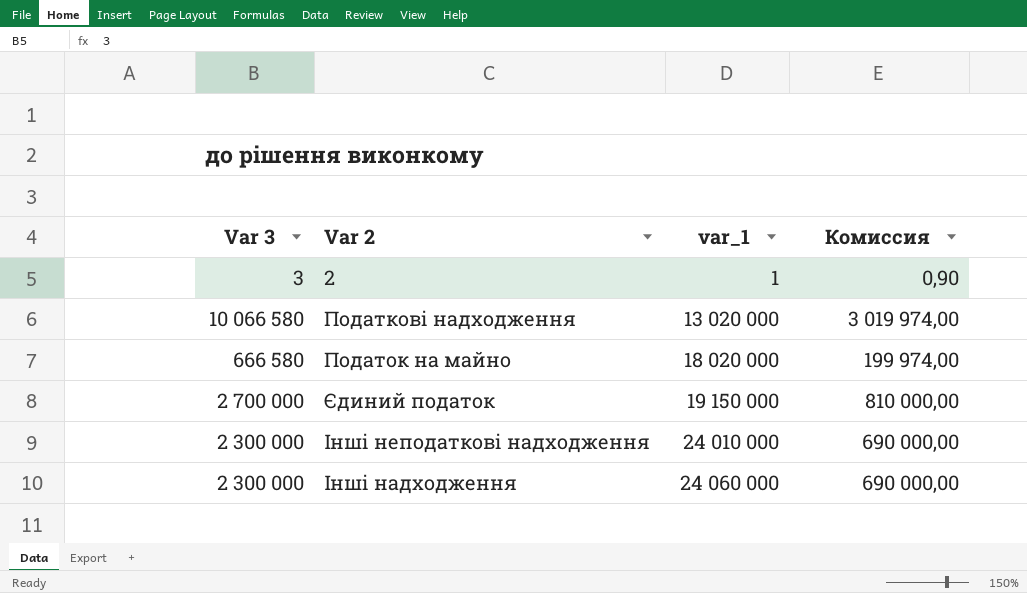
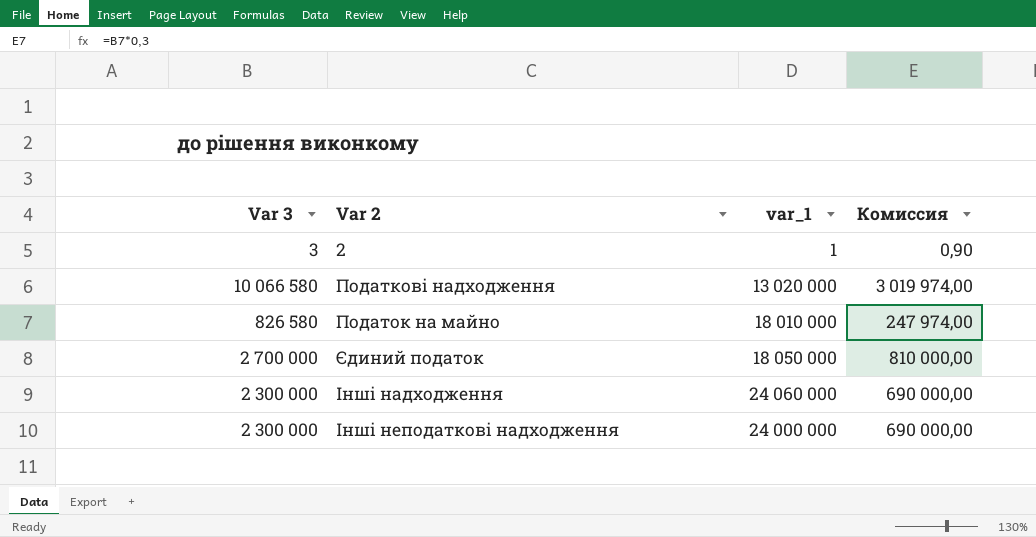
row order: var_1 ascending -> Var 2 ascending
Податок на майно | Var 3: 666 580 -> 826 580
Податок на майно | var_1: 18 020 000 -> 18 010 000
Податок на майно | Комиссия: 199 974,00 -> 247 974,00
Єдиний податок | var_1: 19 150 000 -> 18 050 000
Інші неподаткові надходження | var_1: 24 010 000 -> 24 000 000

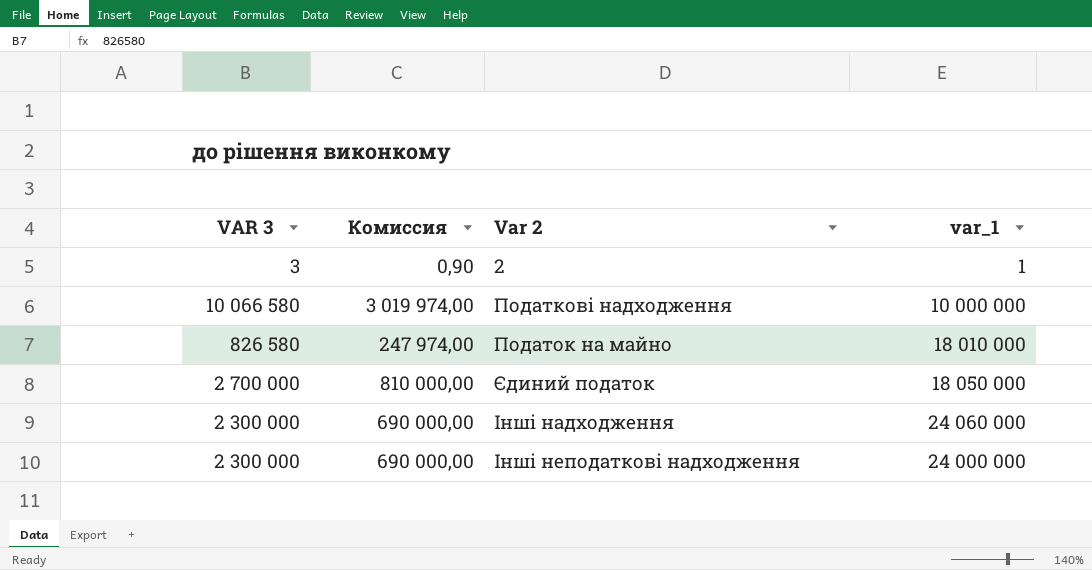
column name: Var 3 -> VAR 3
column Комиссия | position: 4 -> 2
Податкові надходження | var_1: 13 020 000 -> 10 000 000

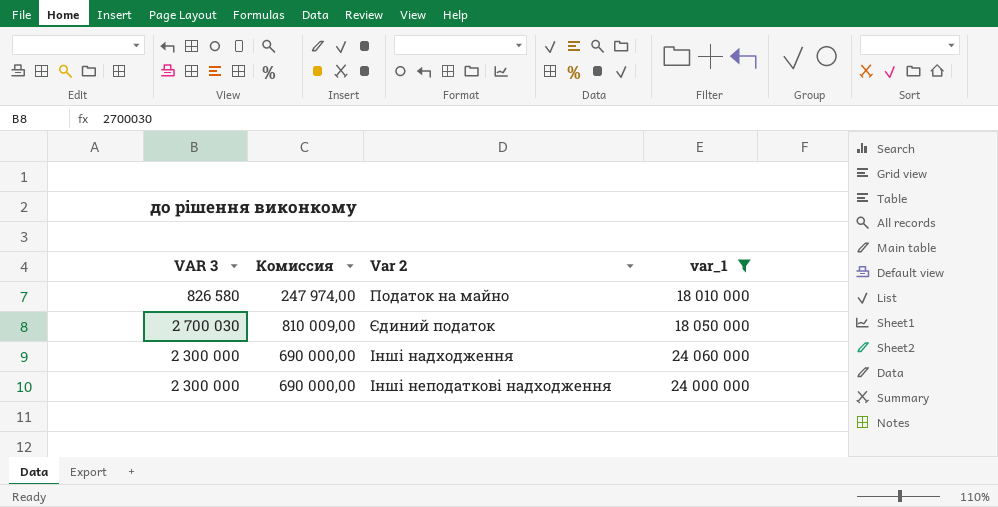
filter: none -> var_1 >= 18 010 000
Єдиний податок | VAR 3: 2 700 000 -> 2 700 030
Єдиний податок | Комиссия: 810 000,00 -> 810 009,00

